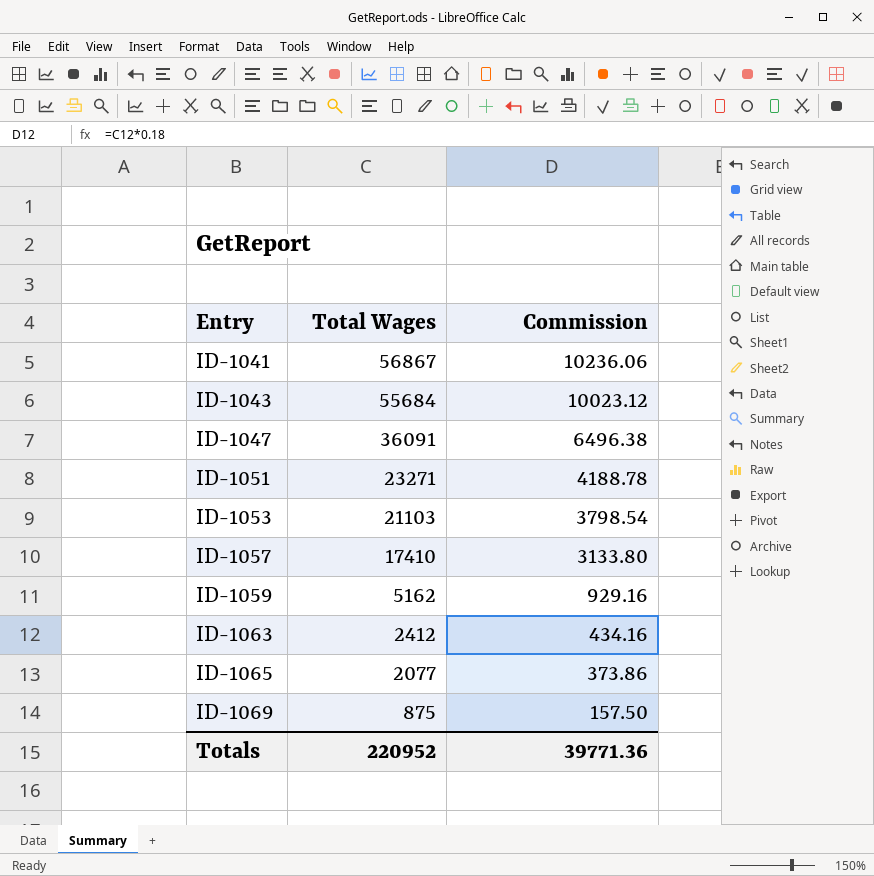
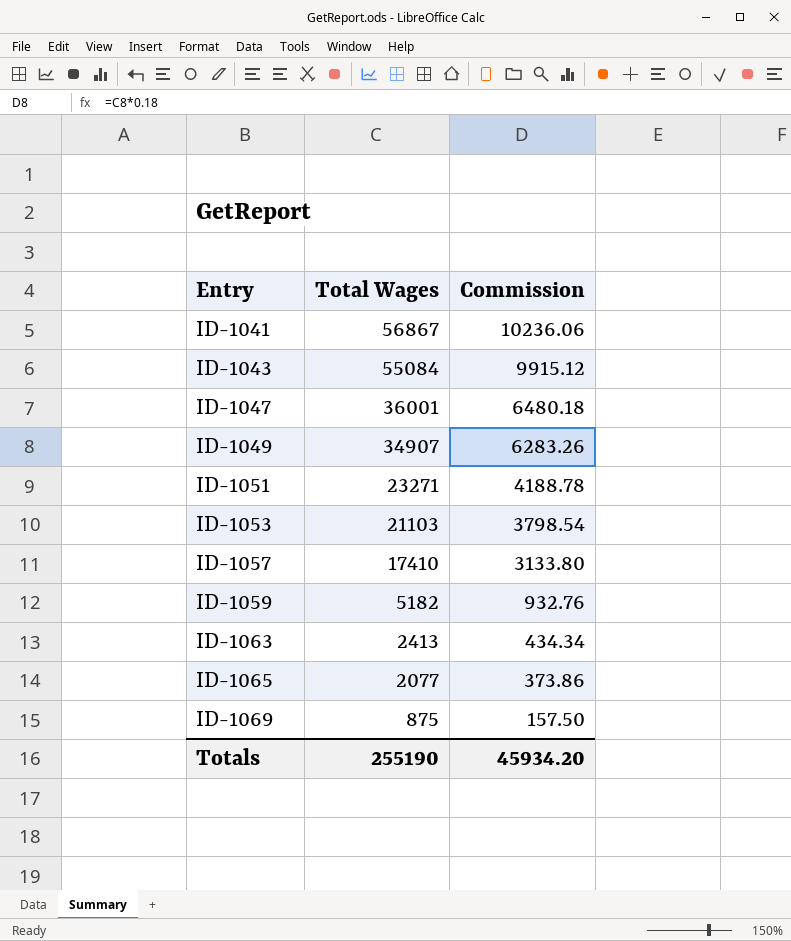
ID-1043 | Total Wages: 55684 -> 55084
ID-1043 | Commission: 10023.12 -> 9915.12
ID-1047 | Total Wages: 36091 -> 36001
ID-1047 | Commission: 6496.38 -> 6480.18
row ID-1049: none -> 34907 | 6283.26
ID-1059 | Total Wages: 5162 -> 5182
ID-1059 | Commission: 929.16 -> 932.76
ID-1063 | Total Wages: 2412 -> 2413
ID-1063 | Commission: 434.16 -> 434.34
Totals | Total Wages: 220952 -> 255190
Totals | Commission: 39771.36 -> 45934.20

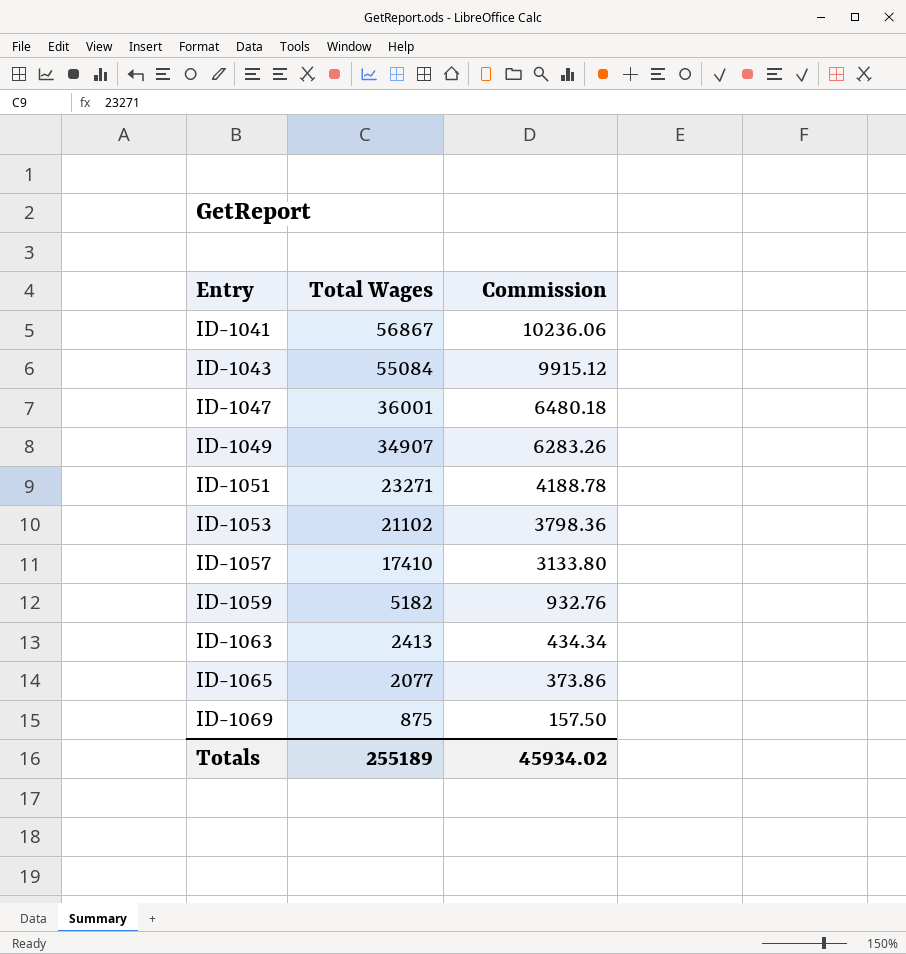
ID-1053 | Total Wages: 21103 -> 21102
ID-1053 | Commission: 3798.54 -> 3798.36
Totals | Total Wages: 255190 -> 255189
Totals | Commission: 45934.20 -> 45934.02

